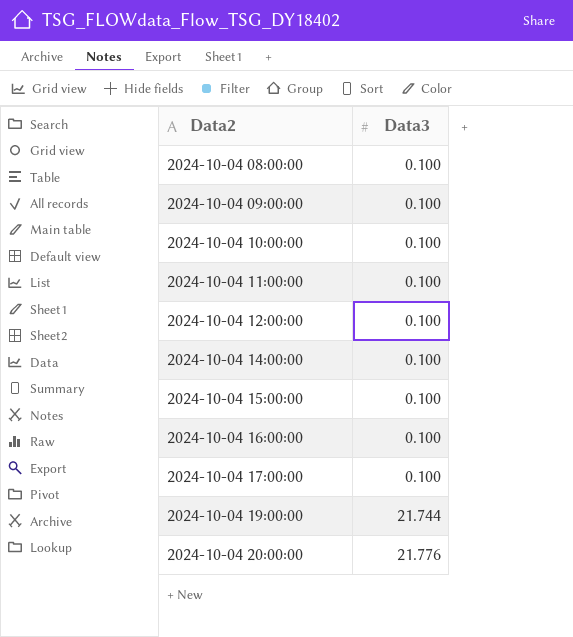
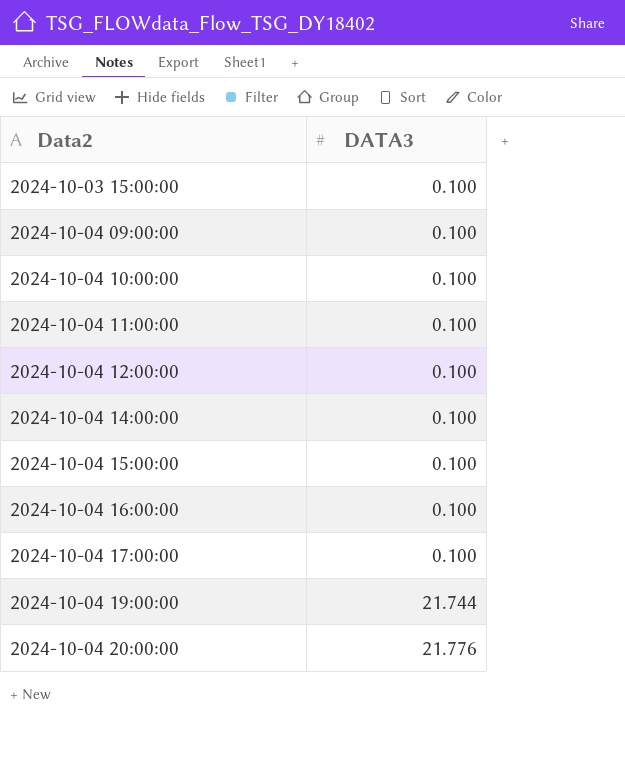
column name: Data3 -> DATA3
row 2024-10-04 08:00:00: 0.100 -> none
row 2024-10-03 15:00:00: none -> 0.100

